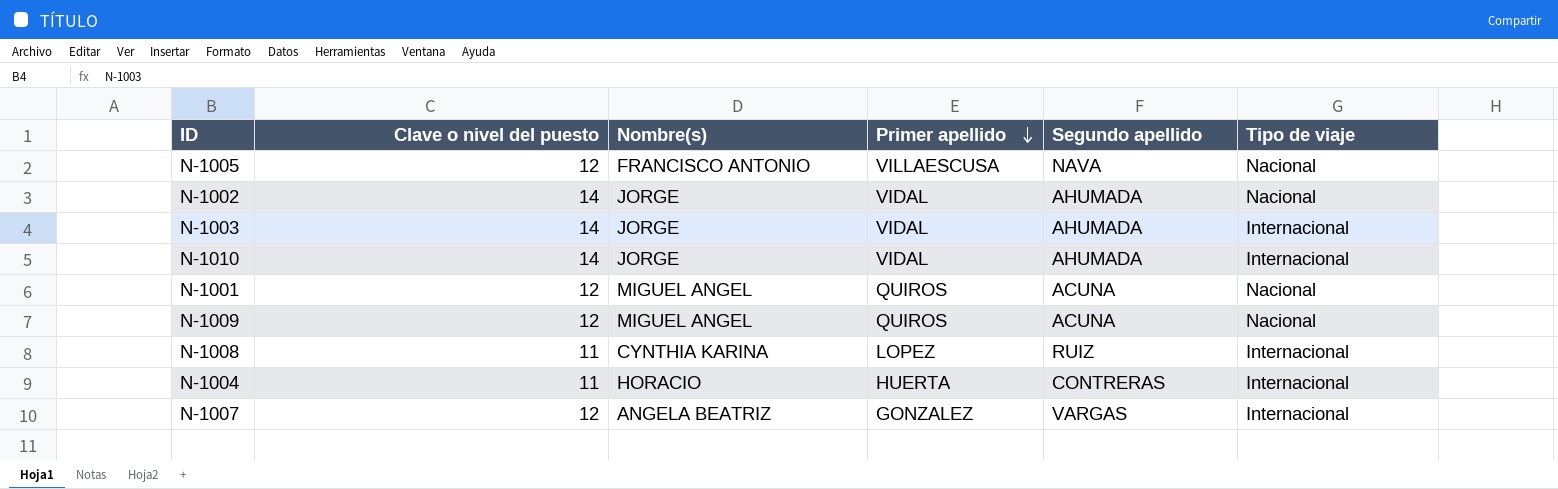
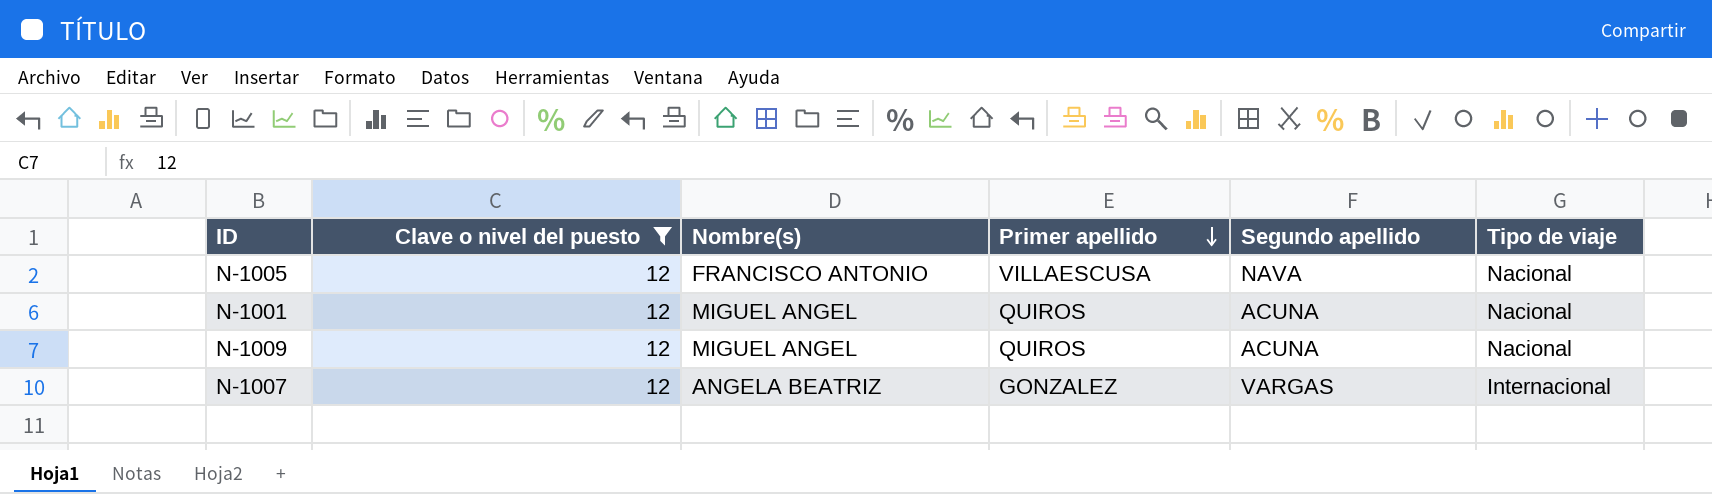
filter: none -> Clave o nivel del puesto = 12

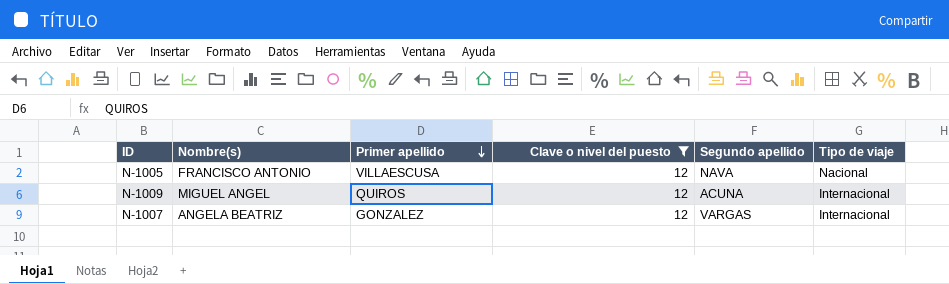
column Clave o nivel del puesto | position: 2 -> 4
row N-1001: 12 | MIGUEL ANGEL | QUIROS | ACUNA | Nacional -> none
N-1009 | Tipo de viaje: Nacional -> Internacional

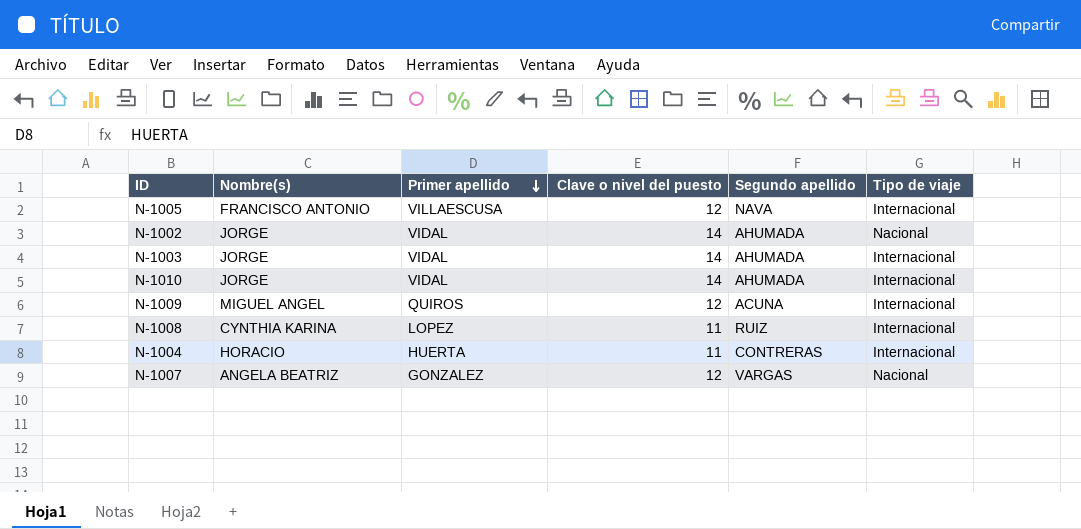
filter: Clave o nivel del puesto = 12 -> none
N-1005 | Tipo de viaje: Nacional -> Internacional
N-1007 | Tipo de viaje: Internacional -> Nacional

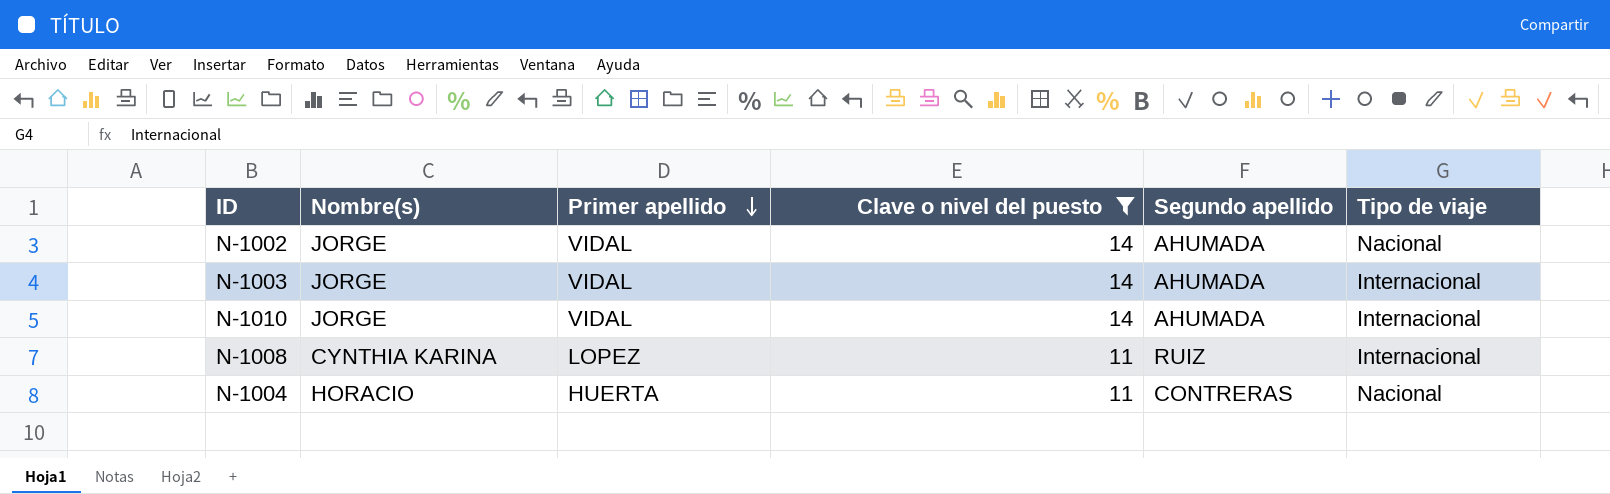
filter: none -> Clave o nivel del puesto != 12
N-1004 | Tipo de viaje: Internacional -> Nacional

